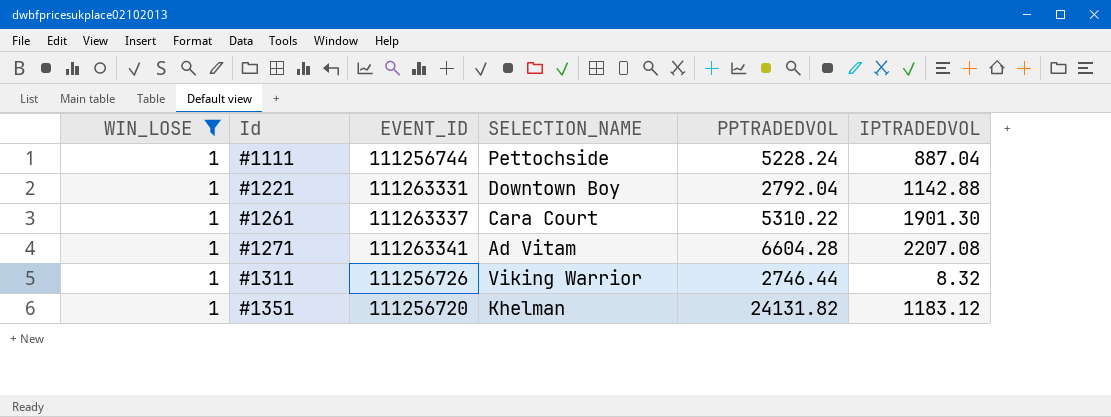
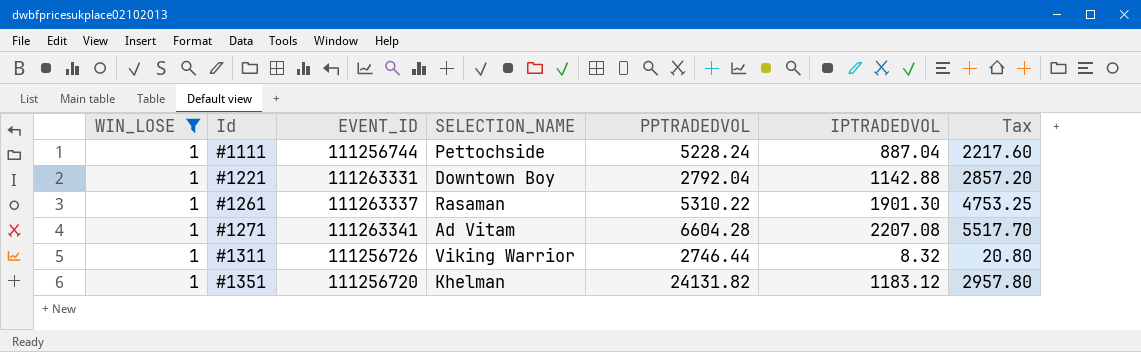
column Tax | formula: none -> [IPTRADEDVOL] * 2.5
#1261 | SELECTION_NAME: Cara Court -> Rasaman

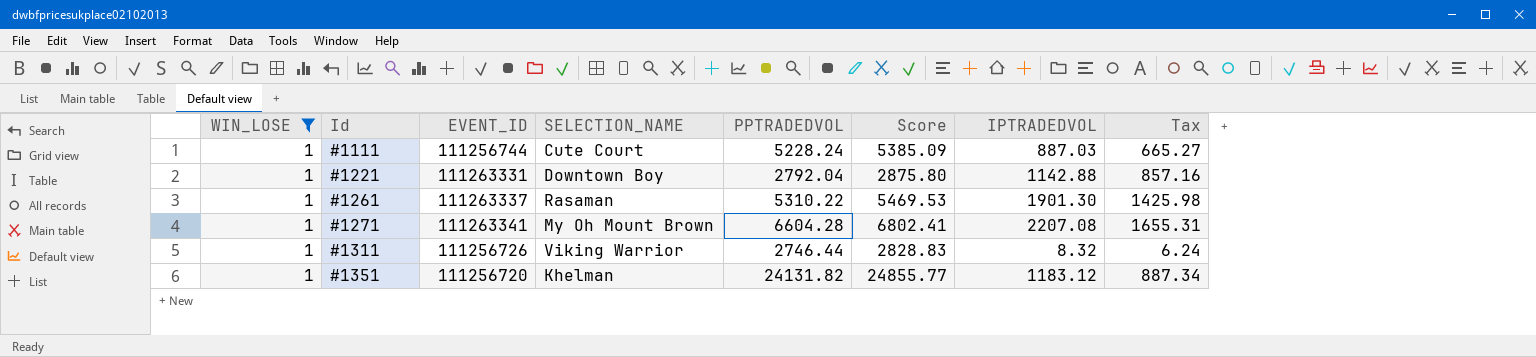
column Score | formula: none -> [PPTRADEDVOL] * 1.03
column Tax | formula: [IPTRADEDVOL] * 2.5 -> [IPTRADEDVOL] * 0.75
#1111 | SELECTION_NAME: Pettochside -> Cute Court
#1111 | IPTRADEDVOL: 887.04 -> 887.03
#1271 | SELECTION_NAME: Ad Vitam -> My Oh Mount Brown

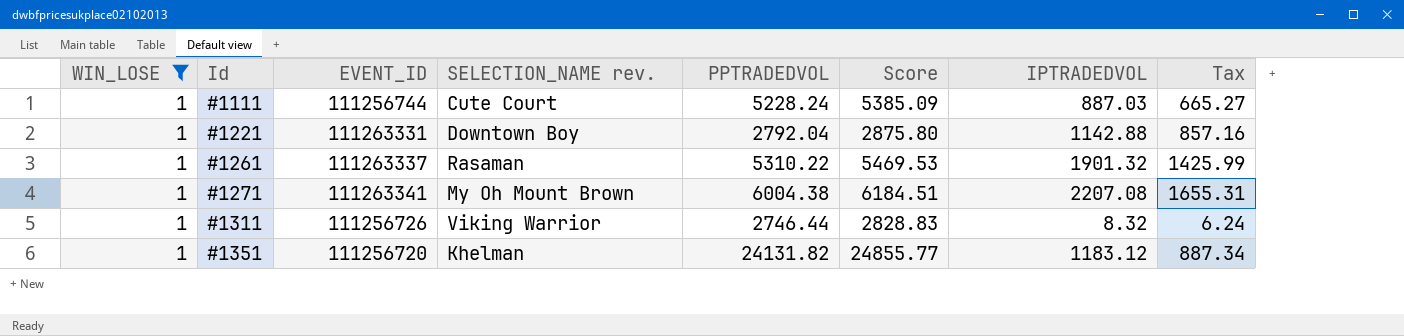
column name: SELECTION_NAME -> SELECTION_NAME rev.
#1261 | IPTRADEDVOL: 1901.30 -> 1901.32
#1261 | Tax: 1425.98 -> 1425.99
#1271 | PPTRADEDVOL: 6604.28 -> 6004.38
#1271 | Score: 6802.41 -> 6184.51

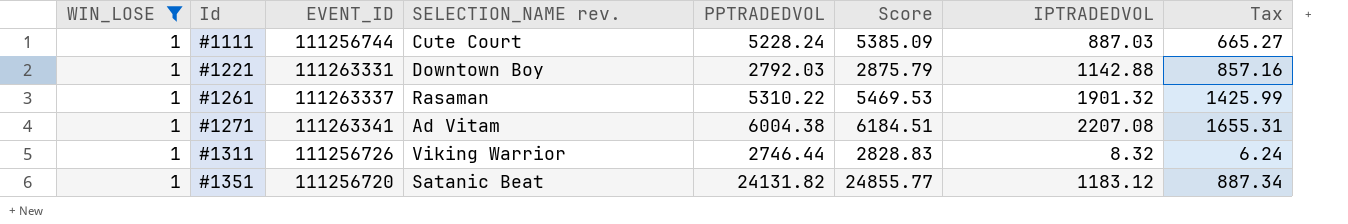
#1221 | PPTRADEDVOL: 2792.04 -> 2792.03
#1221 | Score: 2875.80 -> 2875.79
#1271 | SELECTION_NAME rev.: My Oh Mount Brown -> Ad Vitam
#1351 | SELECTION_NAME rev.: Khelman -> Satanic Beat

